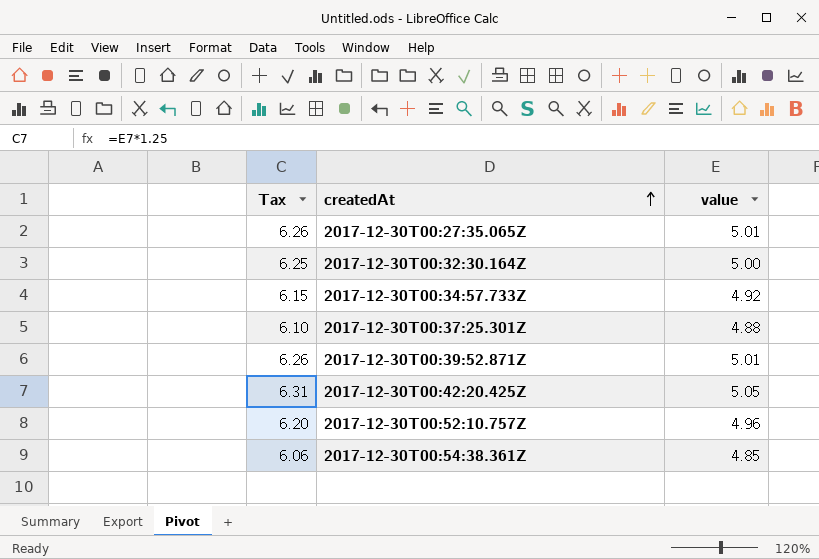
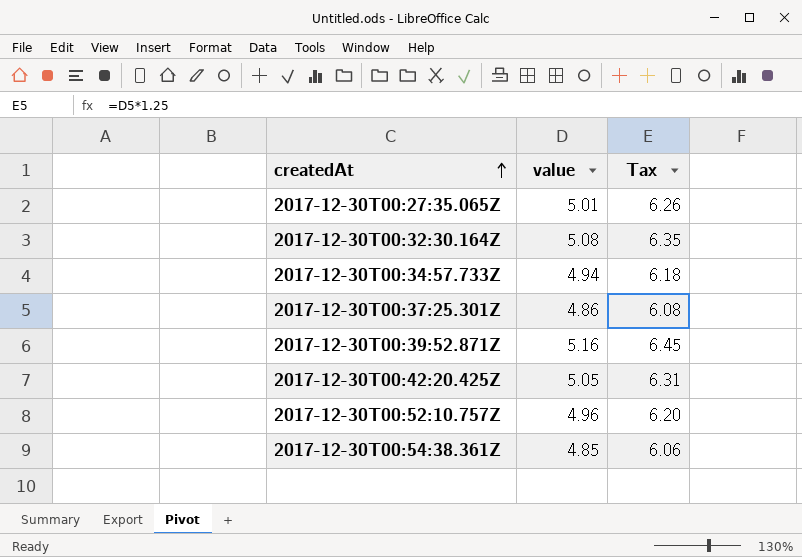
column Tax | position: 1 -> 3
2017-12-30T00:32:30.164Z | value: 5.00 -> 5.08
2017-12-30T00:32:30.164Z | Tax: 6.25 -> 6.35
2017-12-30T00:34:57.733Z | value: 4.92 -> 4.94
2017-12-30T00:34:57.733Z | Tax: 6.15 -> 6.18
2017-12-30T00:37:25.301Z | value: 4.88 -> 4.86
2017-12-30T00:37:25.301Z | Tax: 6.10 -> 6.08
2017-12-30T00:39:52.871Z | value: 5.01 -> 5.16
2017-12-30T00:39:52.871Z | Tax: 6.26 -> 6.45

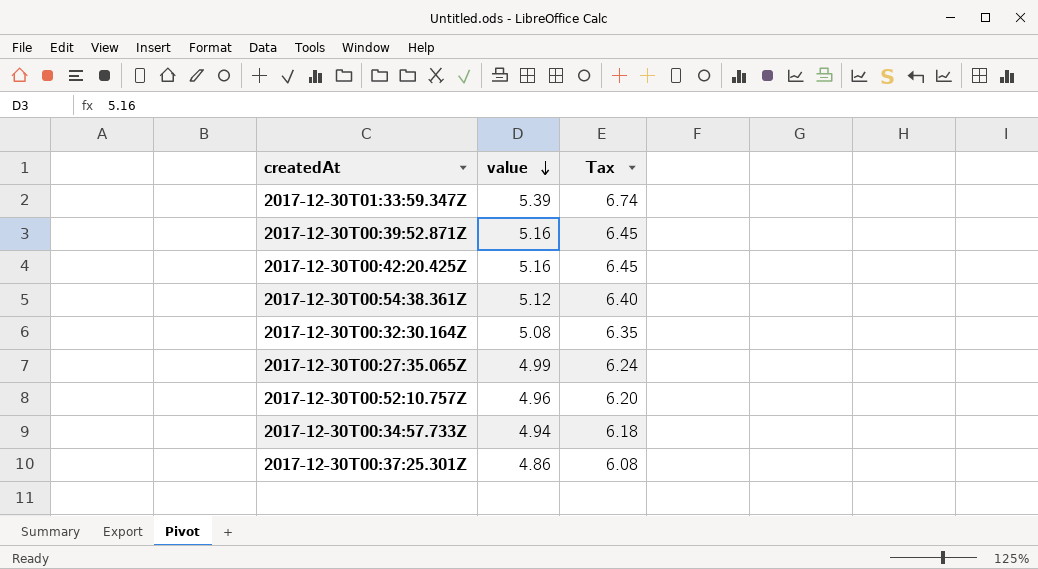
row order: createdAt ascending -> value descending
row 2017-12-30T01:33:59.347Z: none -> 5.39 | 6.74
2017-12-30T00:42:20.425Z | value: 5.05 -> 5.16
2017-12-30T00:42:20.425Z | Tax: 6.31 -> 6.45
2017-12-30T00:54:38.361Z | value: 4.85 -> 5.12
2017-12-30T00:54:38.361Z | Tax: 6.06 -> 6.40
2017-12-30T00:27:35.065Z | value: 5.01 -> 4.99
2017-12-30T00:27:35.065Z | Tax: 6.26 -> 6.24

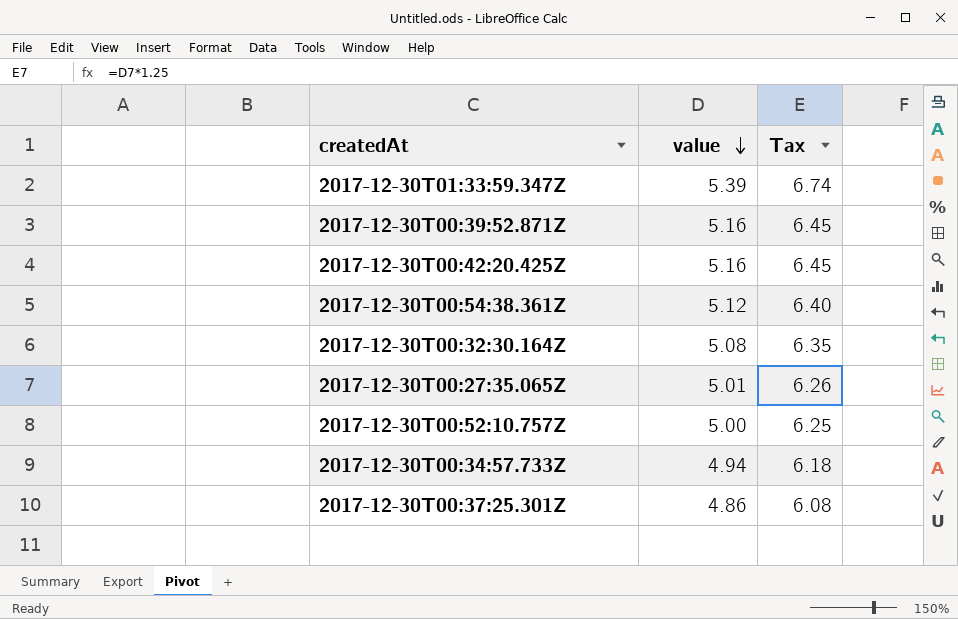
2017-12-30T00:27:35.065Z | value: 4.99 -> 5.01
2017-12-30T00:27:35.065Z | Tax: 6.24 -> 6.26
2017-12-30T00:52:10.757Z | value: 4.96 -> 5.00
2017-12-30T00:52:10.757Z | Tax: 6.20 -> 6.25

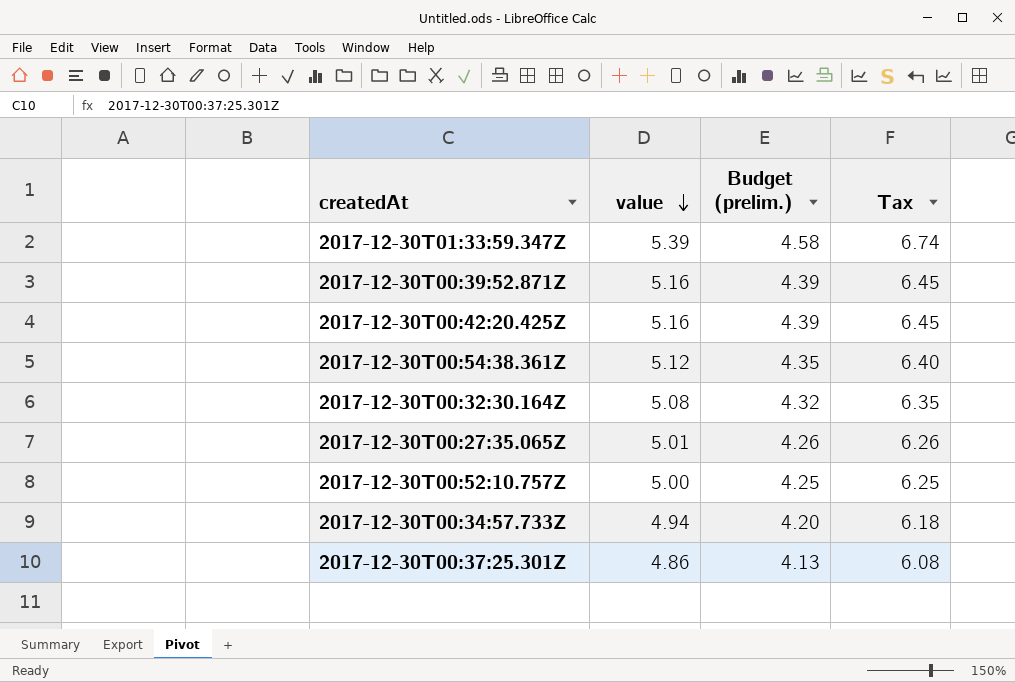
column Budget (prelim.) | formula: none -> [value] * 0.85

